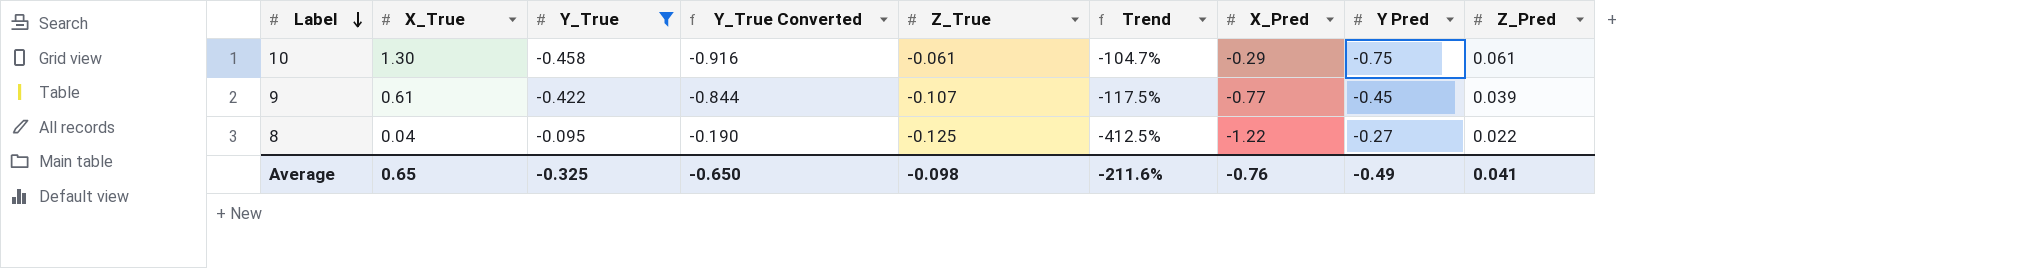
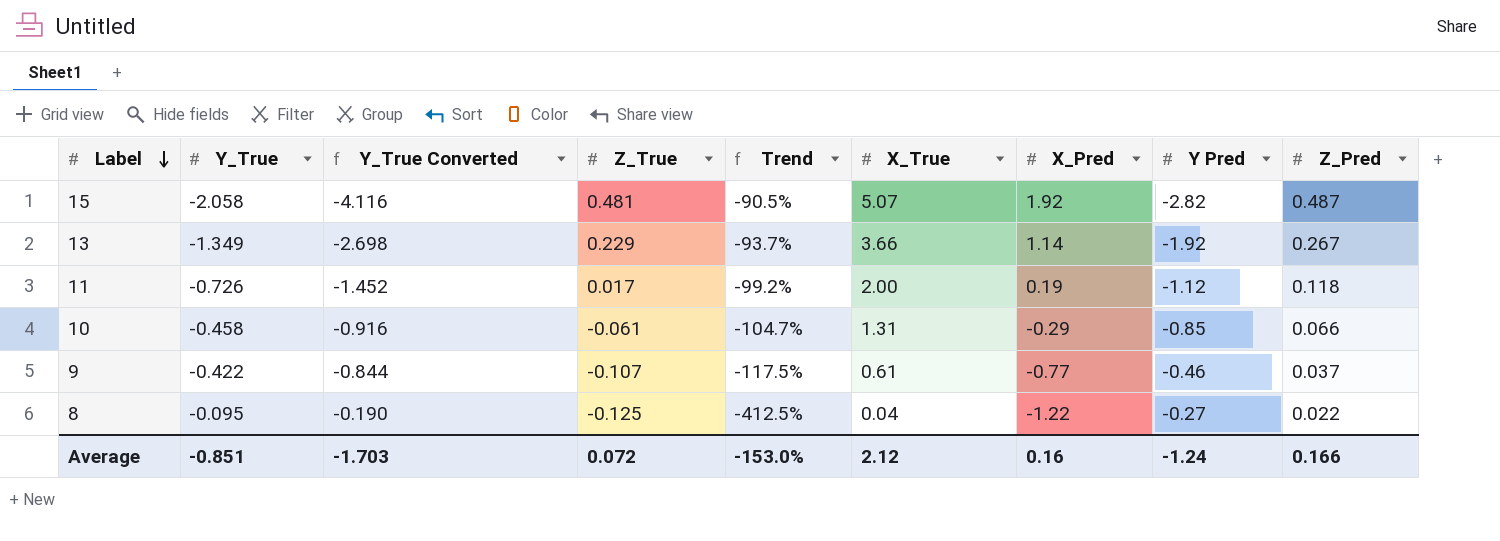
filter: Y_True >= -0.458 -> none
column X_True | position: 2 -> 6
10 | X_True: 1.30 -> 1.31
10 | Y Pred: -0.75 -> -0.85
10 | Z_Pred: 0.061 -> 0.066
9 | Y Pred: -0.45 -> -0.46
9 | Z_Pred: 0.039 -> 0.037
Average | Y_True: -0.325 -> -0.851
Average | Y_True Converted: -0.650 -> -1.703
Average | Z_True: -0.098 -> 0.072
Average | Trend: -211.6% -> -153.0%
Average | X_True: 0.65 -> 2.12
Average | X_Pred: -0.76 -> 0.16
Average | Y Pred: -0.49 -> -1.24
Average | Z_Pred: 0.041 -> 0.166

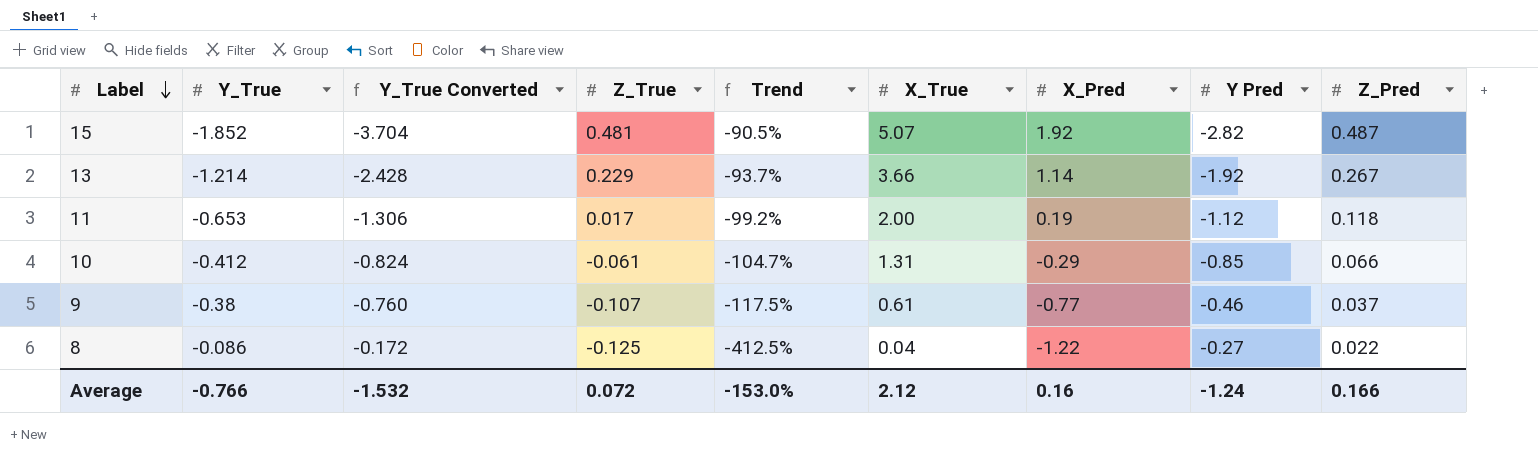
15 | Y_True: -2.058 -> -1.852
15 | Y_True Converted: -4.116 -> -3.704
13 | Y_True: -1.349 -> -1.214
13 | Y_True Converted: -2.698 -> -2.428
11 | Y_True: -0.726 -> -0.653
11 | Y_True Converted: -1.452 -> -1.306
10 | Y_True: -0.458 -> -0.412
10 | Y_True Converted: -0.916 -> -0.824
9 | Y_True: -0.422 -> -0.38
9 | Y_True Converted: -0.844 -> -0.760
8 | Y_True: -0.095 -> -0.086
8 | Y_True Converted: -0.190 -> -0.172
Average | Y_True: -0.851 -> -0.766
Average | Y_True Converted: -1.703 -> -1.532

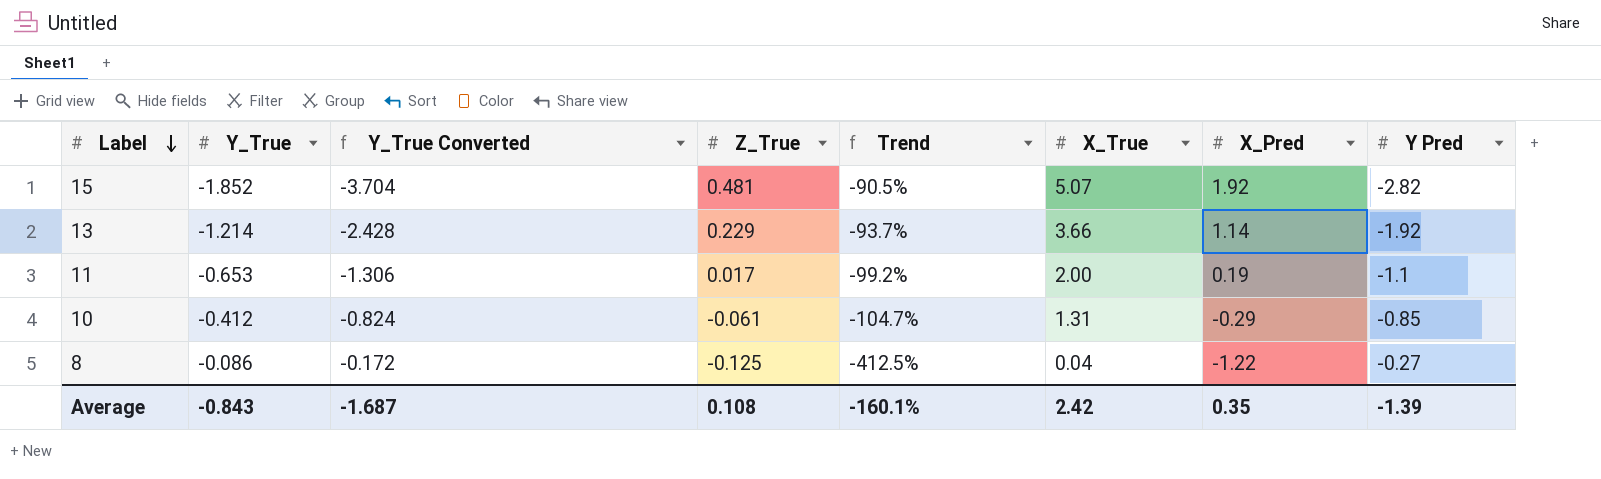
column Z_Pred | position: 9 -> none
row 9: -0.38 | -0.760 | -0.107 | -117.5% | 0.61 | -0.77 | -0.46 | 0.037 -> none
11 | Y Pred: -1.12 -> -1.1
Average | Y_True: -0.766 -> -0.843
Average | Y_True Converted: -1.532 -> -1.687
Average | Z_True: 0.072 -> 0.108
Average | Trend: -153.0% -> -160.1%
Average | X_True: 2.12 -> 2.42
Average | X_Pred: 0.16 -> 0.35
Average | Y Pred: -1.24 -> -1.39

